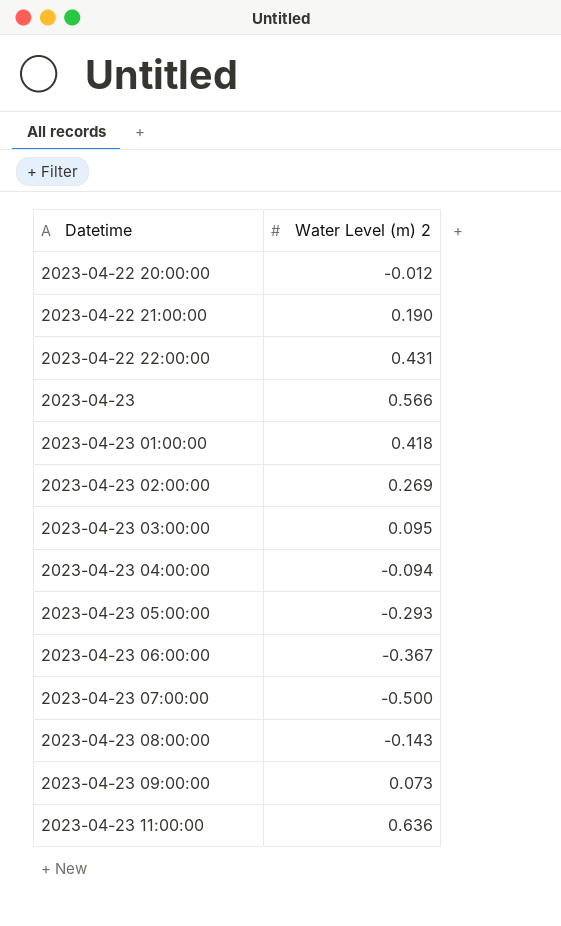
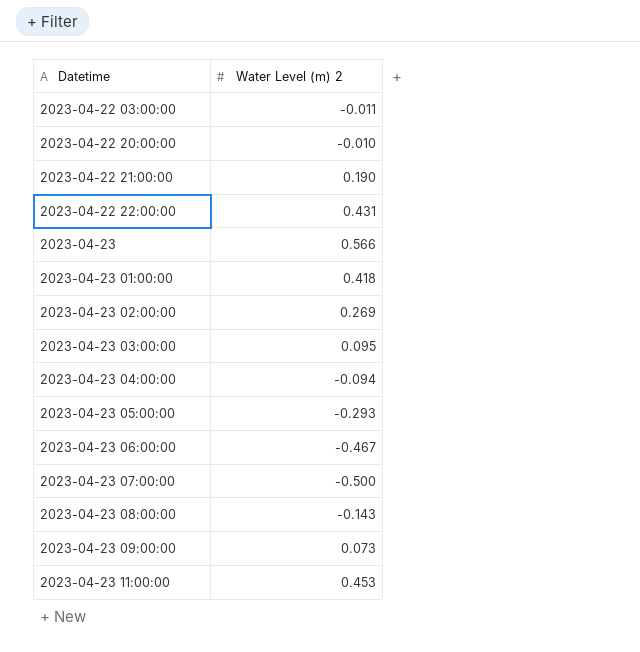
row 2023-04-22 03:00:00: none -> -0.011
2023-04-22 20:00:00 | Water Level (m) 2: -0.012 -> -0.010
2023-04-23 06:00:00 | Water Level (m) 2: -0.367 -> -0.467
2023-04-23 11:00:00 | Water Level (m) 2: 0.636 -> 0.453

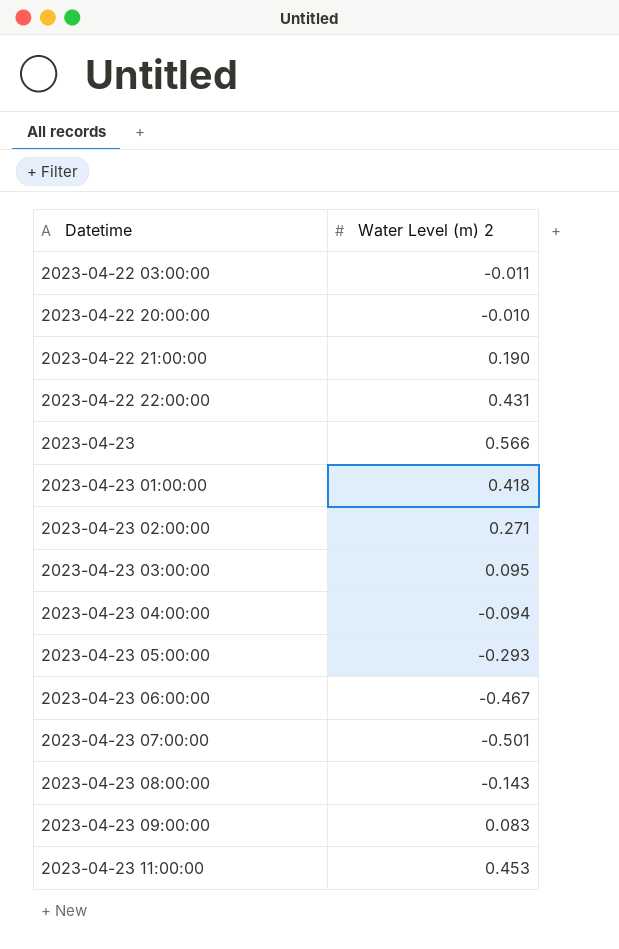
2023-04-23 02:00:00 | Water Level (m) 2: 0.269 -> 0.271
2023-04-23 07:00:00 | Water Level (m) 2: -0.500 -> -0.501
2023-04-23 09:00:00 | Water Level (m) 2: 0.073 -> 0.083

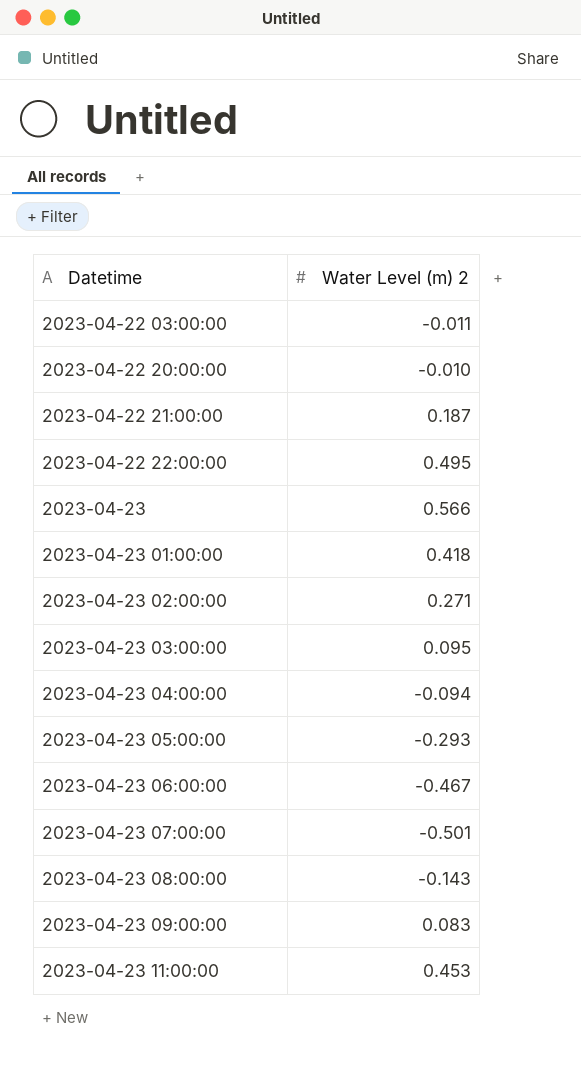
2023-04-22 21:00:00 | Water Level (m) 2: 0.190 -> 0.187
2023-04-22 22:00:00 | Water Level (m) 2: 0.431 -> 0.495

